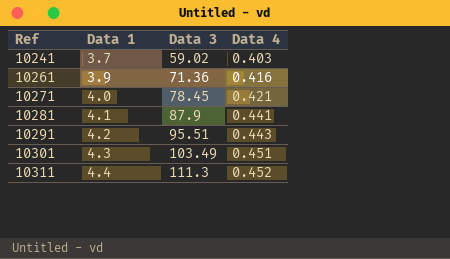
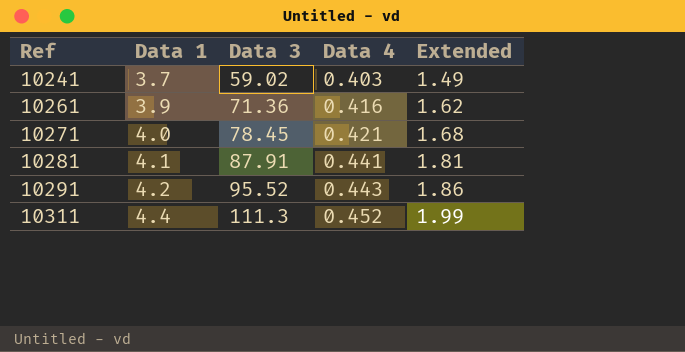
column Extended | formula: none -> [Data 1] * [Data 4]
row 10301: 4.3 | 103.49 | 0.451 -> none
10281 | Data 3: 87.9 -> 87.91
10291 | Data 3: 95.51 -> 95.52

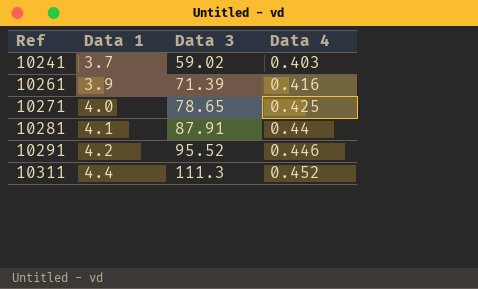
column Extended | formula: [Data 1] * [Data 4] -> none
10261 | Data 3: 71.36 -> 71.39
10271 | Data 3: 78.45 -> 78.65
10271 | Data 4: 0.421 -> 0.425
10281 | Data 4: 0.441 -> 0.44
10291 | Data 4: 0.443 -> 0.446

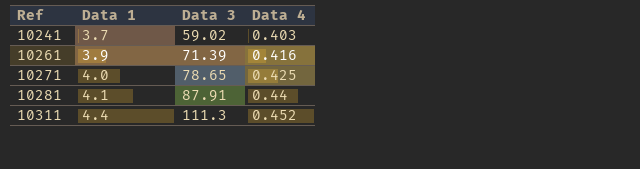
row 10291: 4.2 | 95.52 | 0.446 -> none

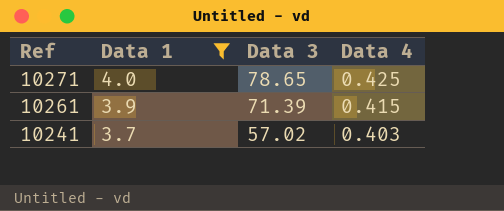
filter: none -> Data 1 <= 4.0
row order: Ref ascending -> Ref descending
10261 | Data 4: 0.416 -> 0.415
10241 | Data 3: 59.02 -> 57.02

